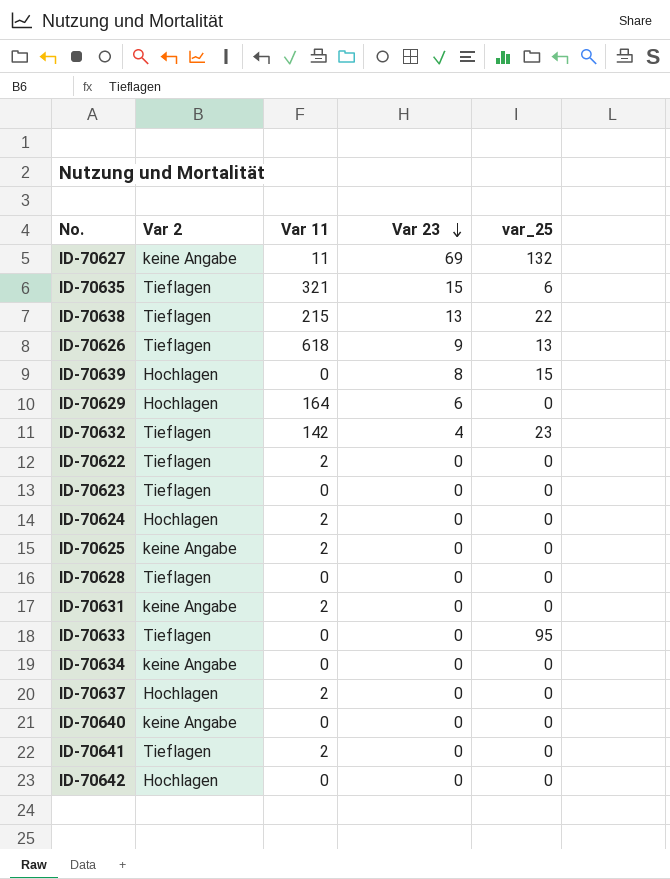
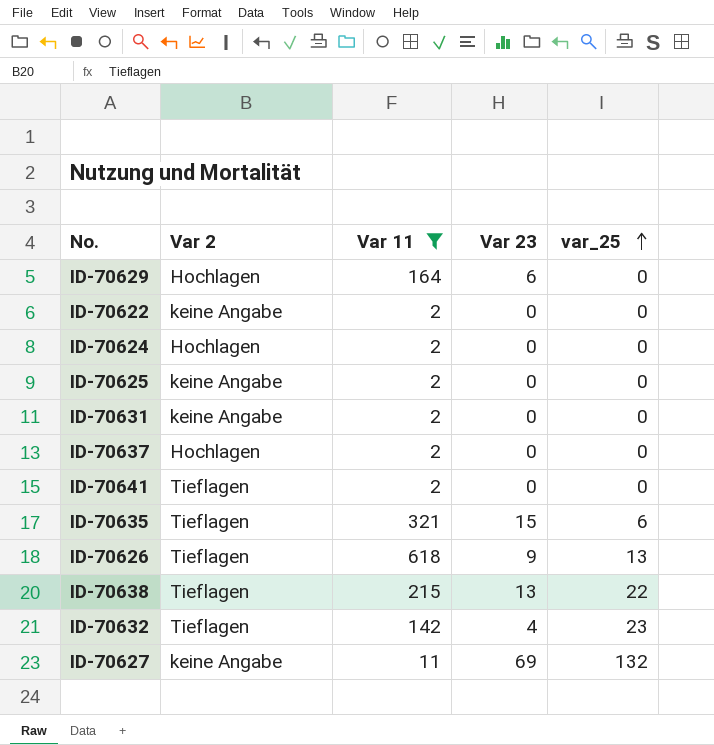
filter: none -> Var 11 != 0
row order: Var 23 descending -> var_25 ascending
ID-70622 | Var 2: Tieflagen -> keine Angabe

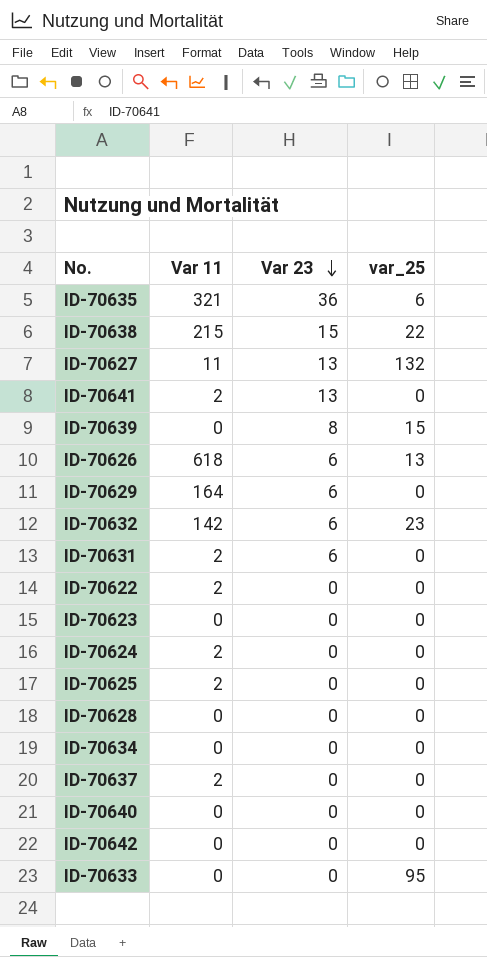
filter: Var 11 != 0 -> none
row order: var_25 ascending -> Var 23 descending
column Var 2 | position: 2 -> none
ID-70635 | Var 23: 15 -> 36
ID-70638 | Var 23: 13 -> 15
ID-70627 | Var 23: 69 -> 13
ID-70641 | Var 23: 0 -> 13
ID-70626 | Var 23: 9 -> 6
ID-70632 | Var 23: 4 -> 6
ID-70631 | Var 23: 0 -> 6

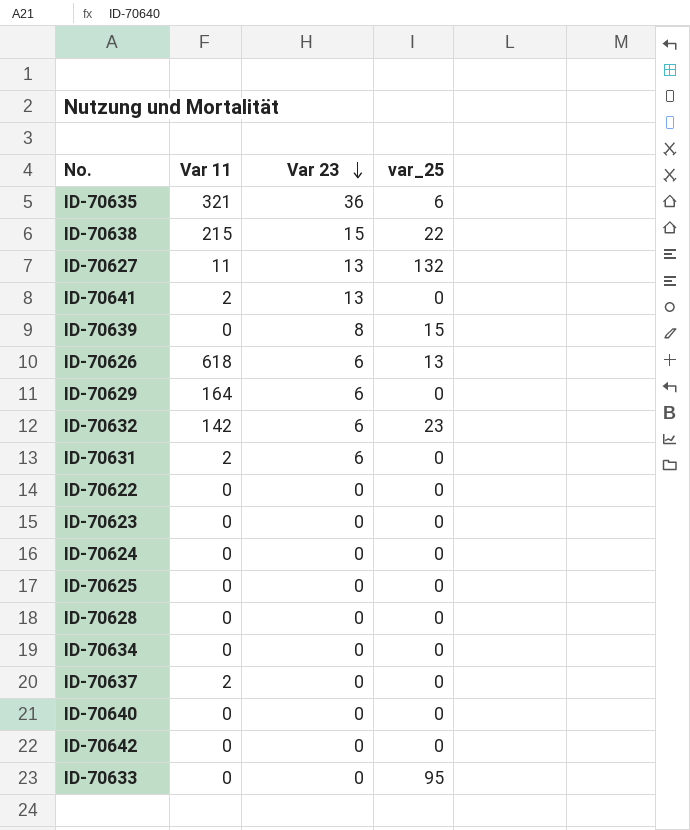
ID-70622 | Var 11: 2 -> 0
ID-70624 | Var 11: 2 -> 0
ID-70625 | Var 11: 2 -> 0

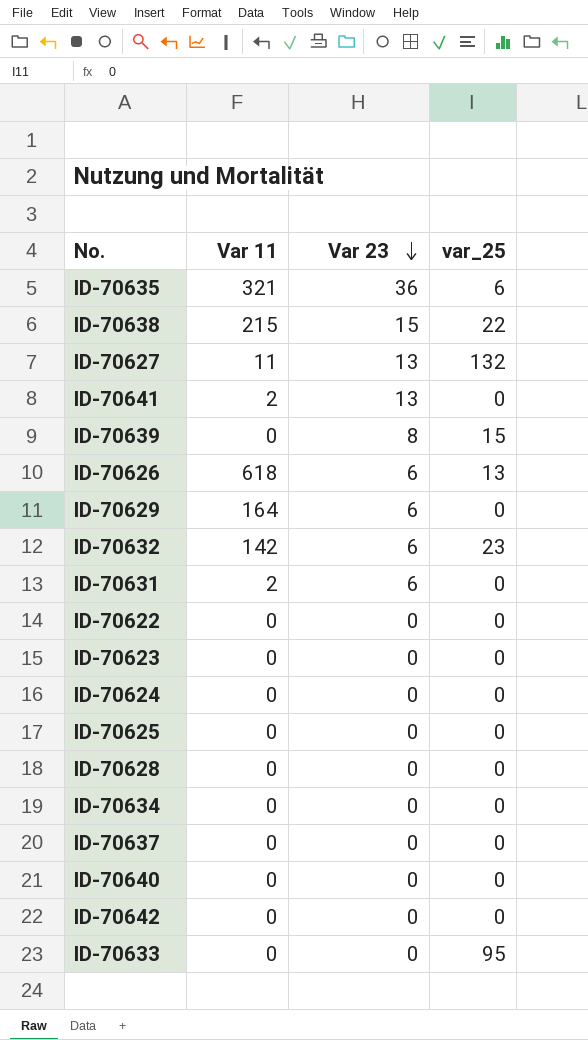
ID-70637 | Var 11: 2 -> 0

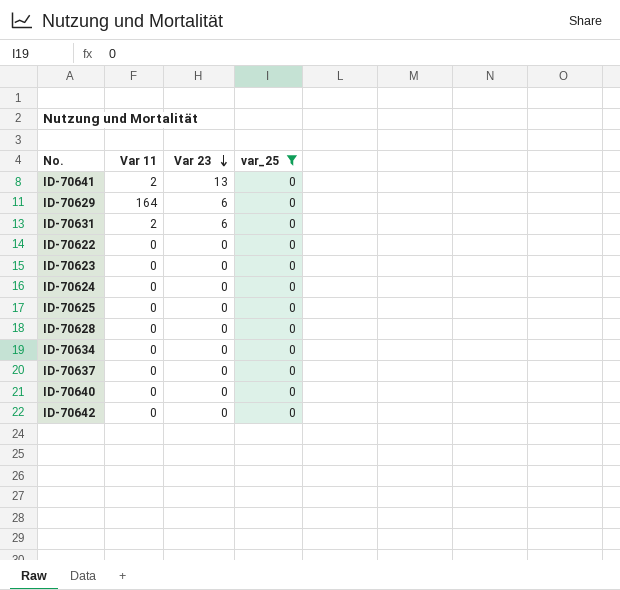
filter: none -> var_25 = 0

